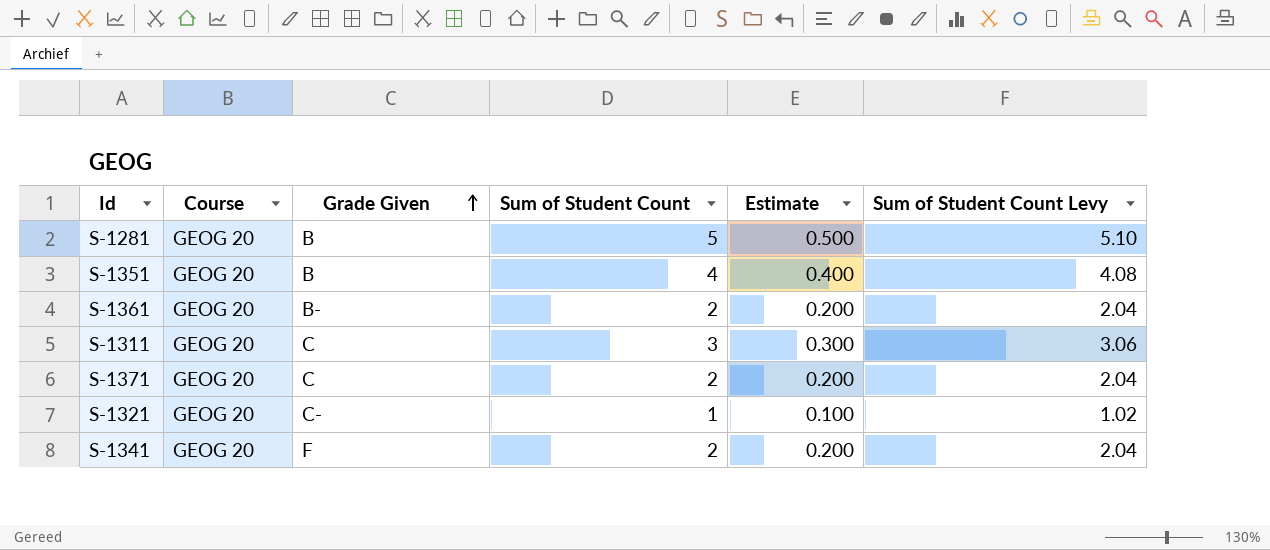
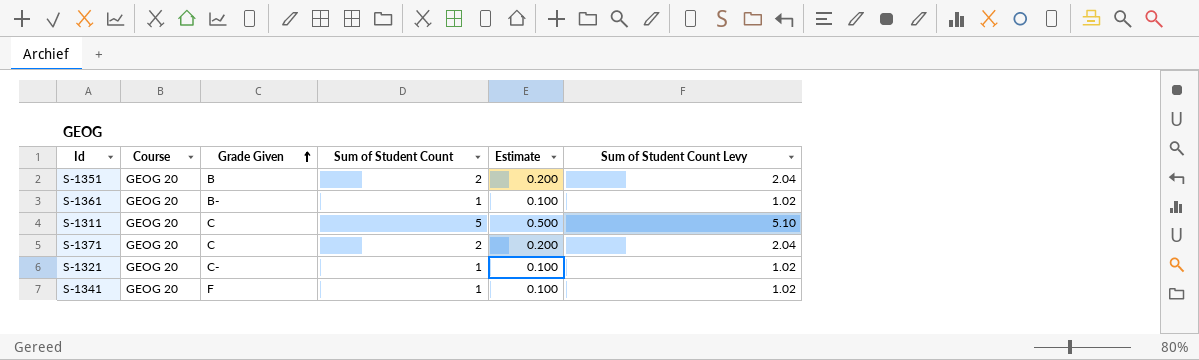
row S-1281: GEOG 20 | B | 5 | 0.500 | 5.10 -> none
S-1351 | Sum of Student Count: 4 -> 2
S-1351 | Estimate: 0.400 -> 0.200
S-1351 | Sum of Student Count Levy: 4.08 -> 2.04
S-1361 | Sum of Student Count: 2 -> 1
S-1361 | Estimate: 0.200 -> 0.100
S-1361 | Sum of Student Count Levy: 2.04 -> 1.02
S-1311 | Sum of Student Count: 3 -> 5
S-1311 | Estimate: 0.300 -> 0.500
S-1311 | Sum of Student Count Levy: 3.06 -> 5.10
S-1341 | Sum of Student Count: 2 -> 1
S-1341 | Estimate: 0.200 -> 0.100
S-1341 | Sum of Student Count Levy: 2.04 -> 1.02

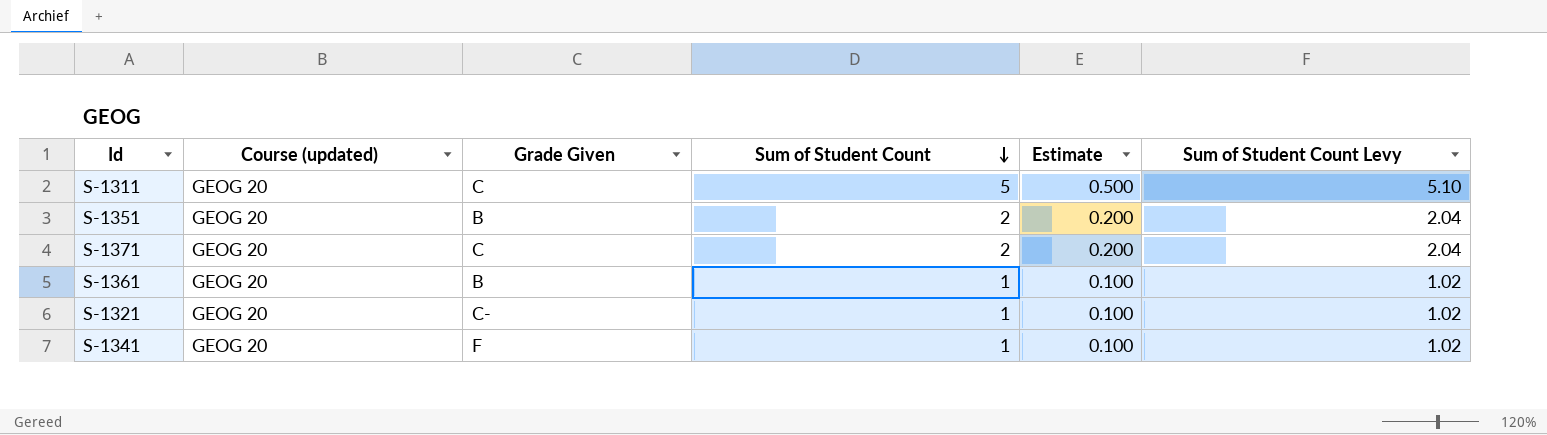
row order: Grade Given ascending -> Sum of Student Count descending
column name: Course -> Course (updated)
S-1361 | Grade Given: B- -> B

